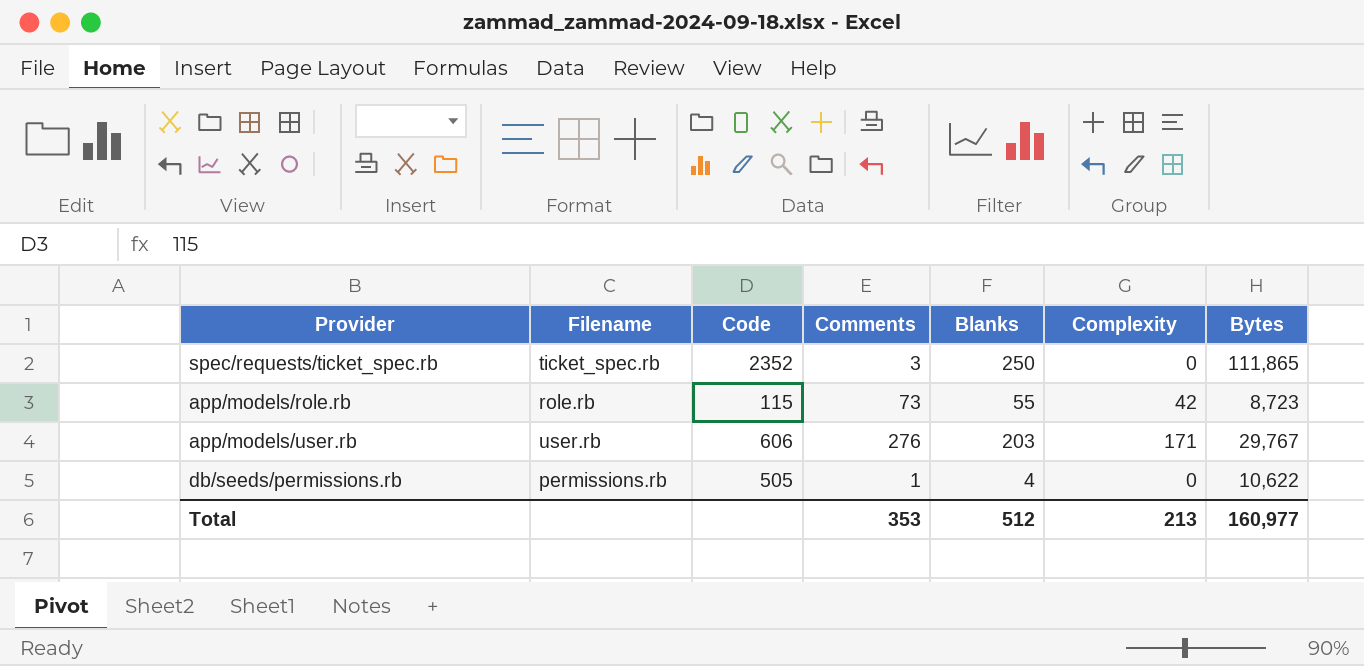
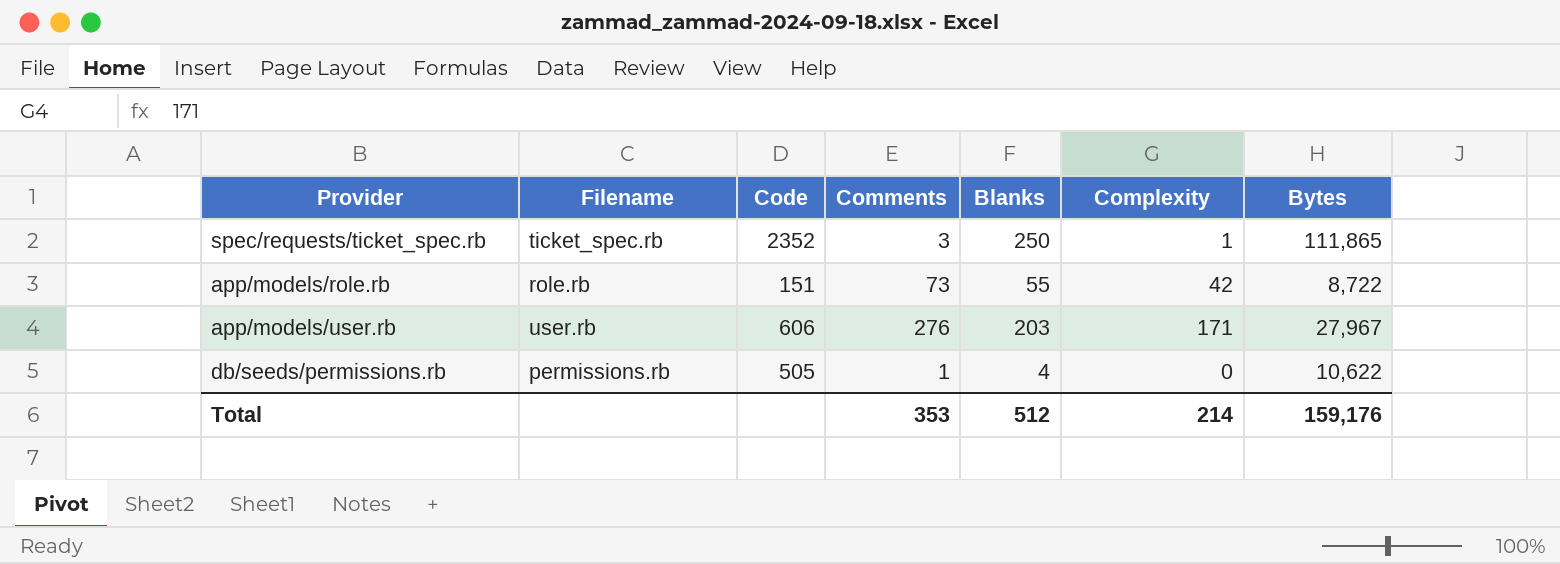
spec/requests/ticket_spec.rb | Complexity: 0 -> 1
app/models/role.rb | Code: 115 -> 151
app/models/role.rb | Bytes: 8,723 -> 8,722
app/models/user.rb | Bytes: 29,767 -> 27,967
Total | Complexity: 213 -> 214
Total | Bytes: 160,977 -> 159,176

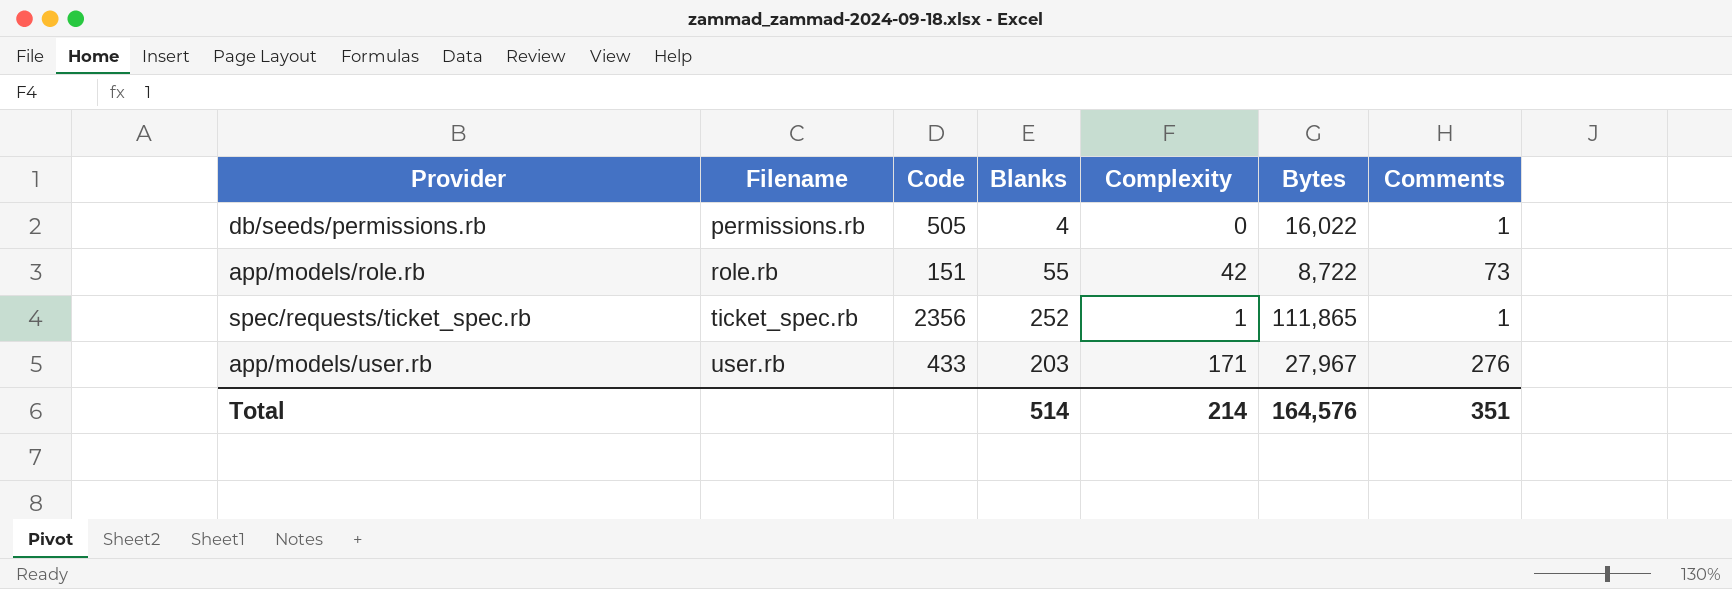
row order: none -> Filename ascending
column Comments | position: 4 -> 7
db/seeds/permissions.rb | Bytes: 10,622 -> 16,022
spec/requests/ticket_spec.rb | Code: 2352 -> 2356
spec/requests/ticket_spec.rb | Blanks: 250 -> 252
spec/requests/ticket_spec.rb | Comments: 3 -> 1
app/models/user.rb | Code: 606 -> 433
Total | Blanks: 512 -> 514
Total | Bytes: 159,176 -> 164,576
Total | Comments: 353 -> 351

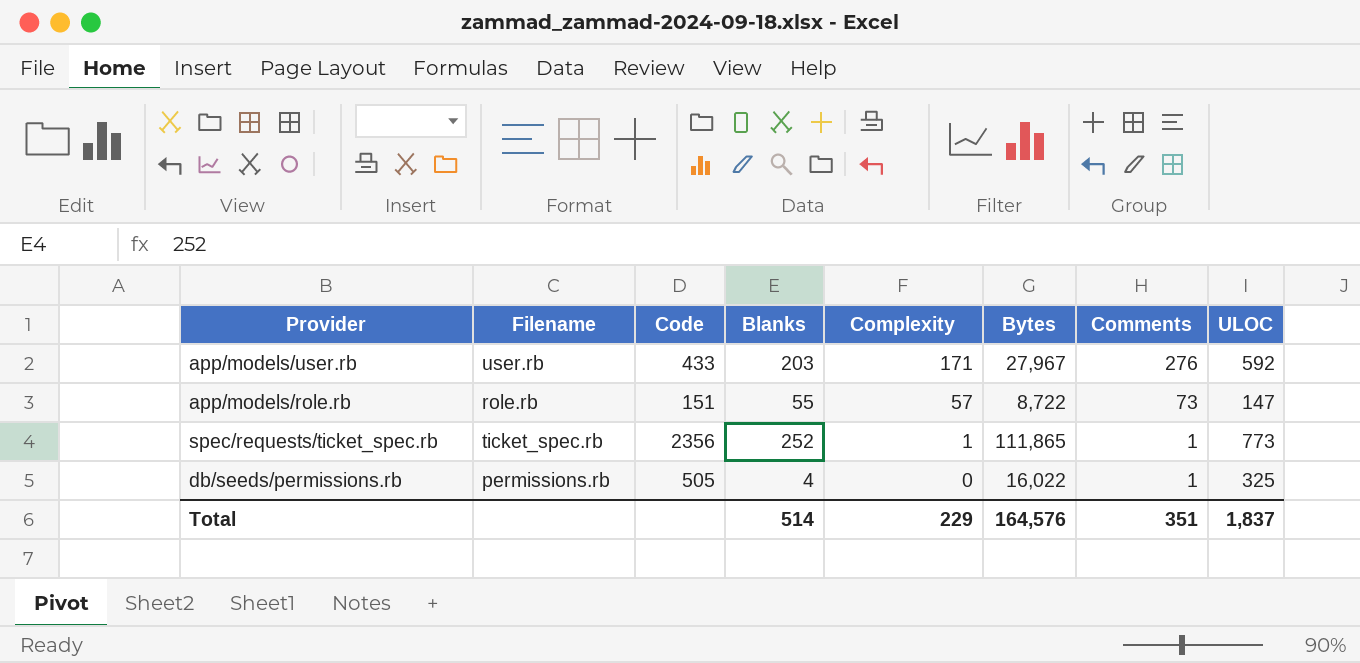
row order: Filename ascending -> Complexity descending
column ULOC | position: none -> 8
app/models/role.rb | Complexity: 42 -> 57
Total | Complexity: 214 -> 229

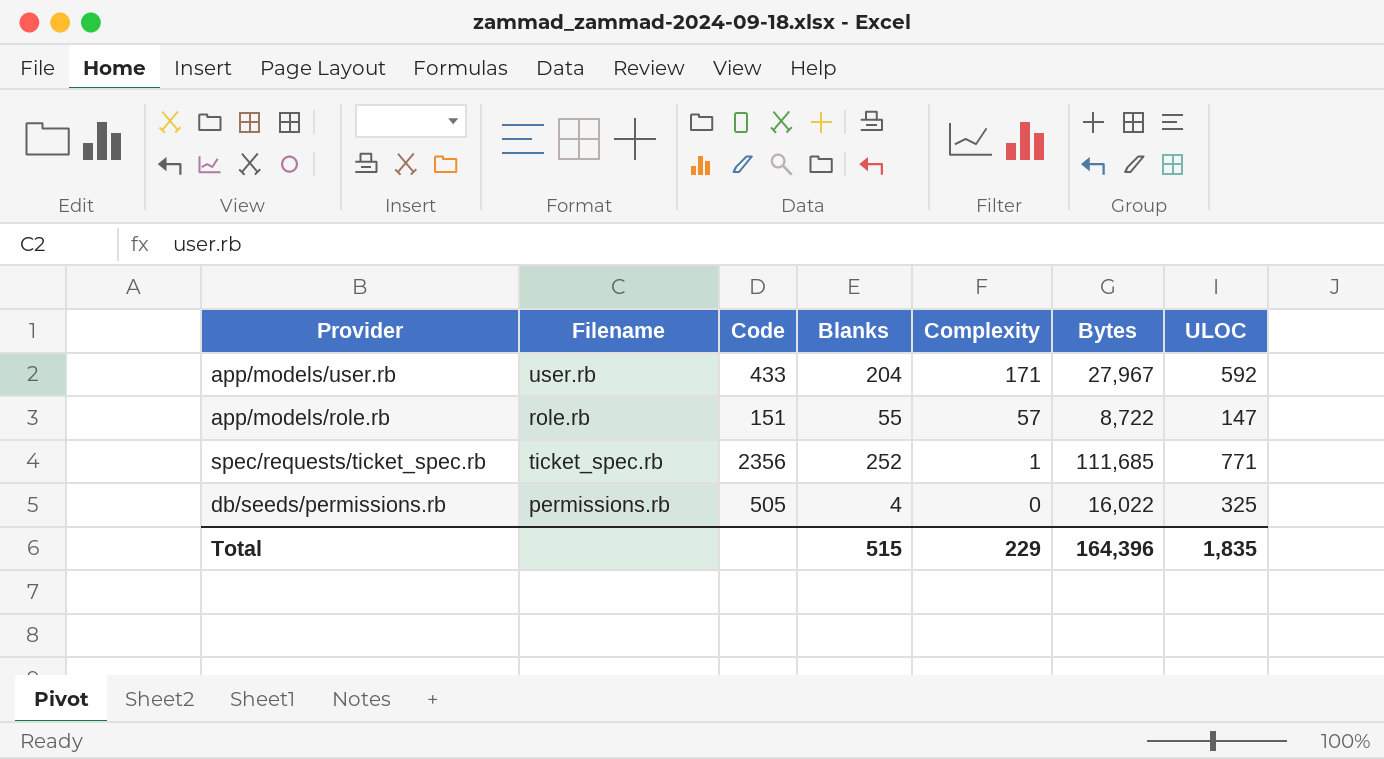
column Comments | position: 7 -> none
app/models/user.rb | Blanks: 203 -> 204
spec/requests/ticket_spec.rb | Bytes: 111,865 -> 111,685
spec/requests/ticket_spec.rb | ULOC: 773 -> 771
Total | Blanks: 514 -> 515
Total | Bytes: 164,576 -> 164,396
Total | ULOC: 1,837 -> 1,835

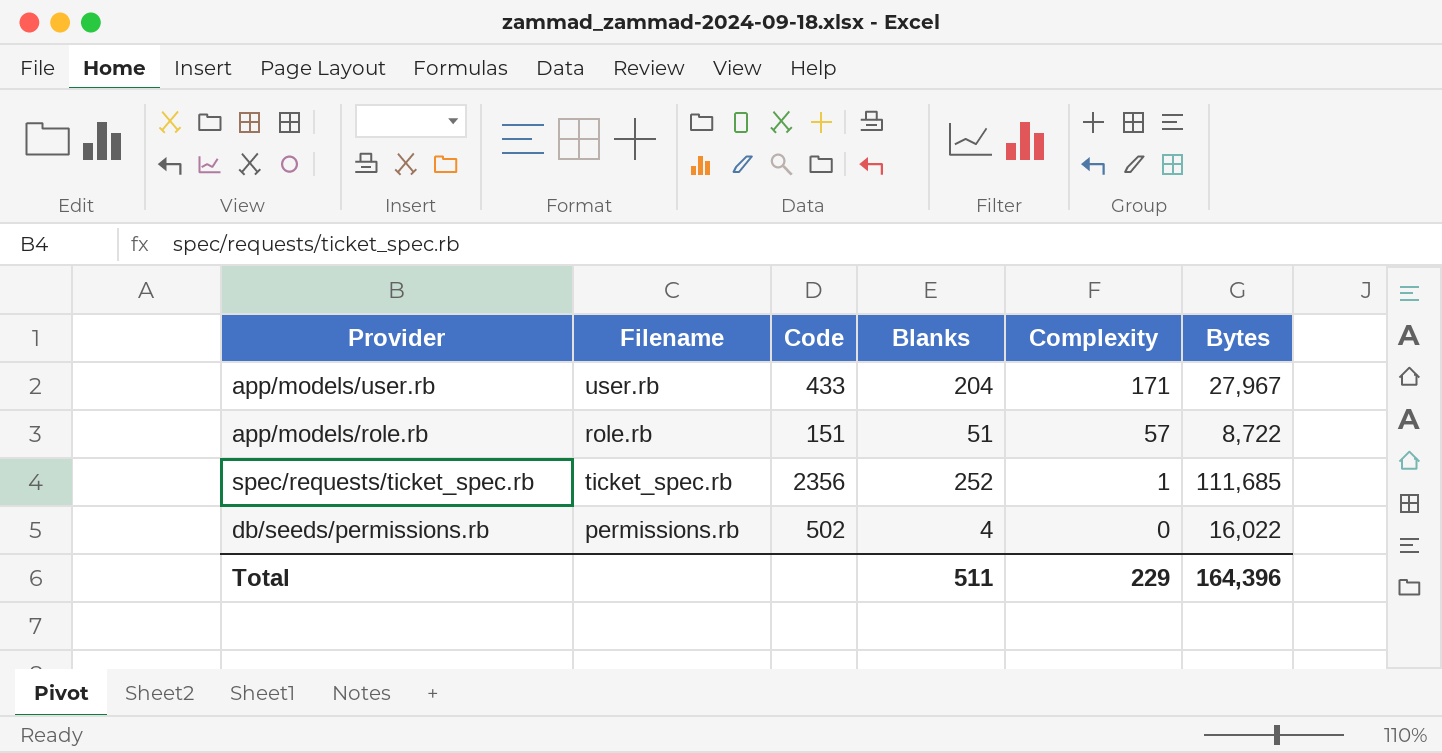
column ULOC | position: 7 -> none
app/models/role.rb | Blanks: 55 -> 51
db/seeds/permissions.rb | Code: 505 -> 502
Total | Blanks: 515 -> 511

